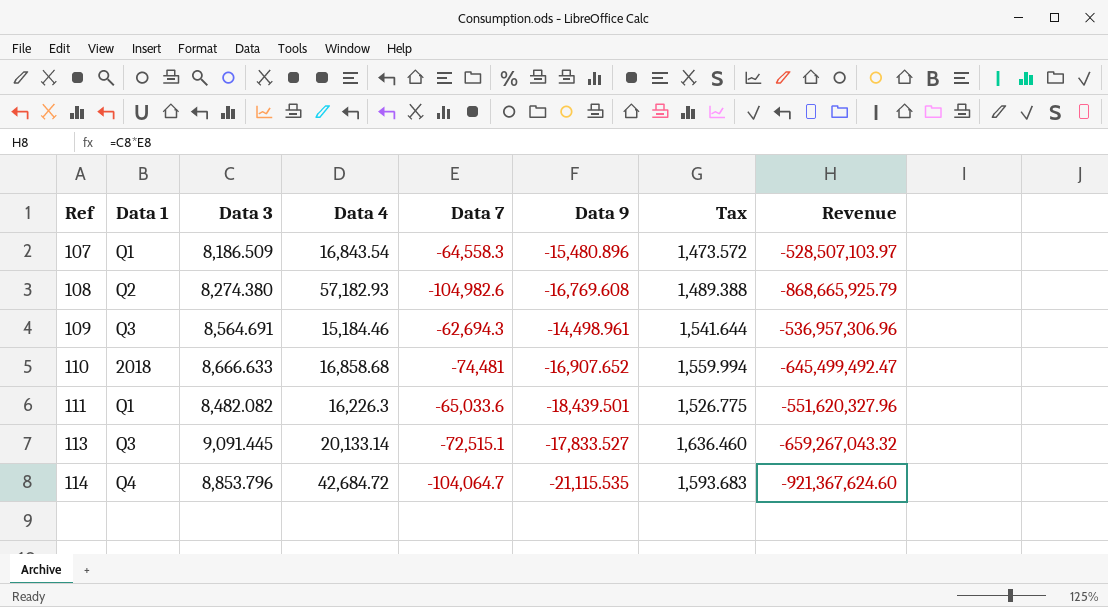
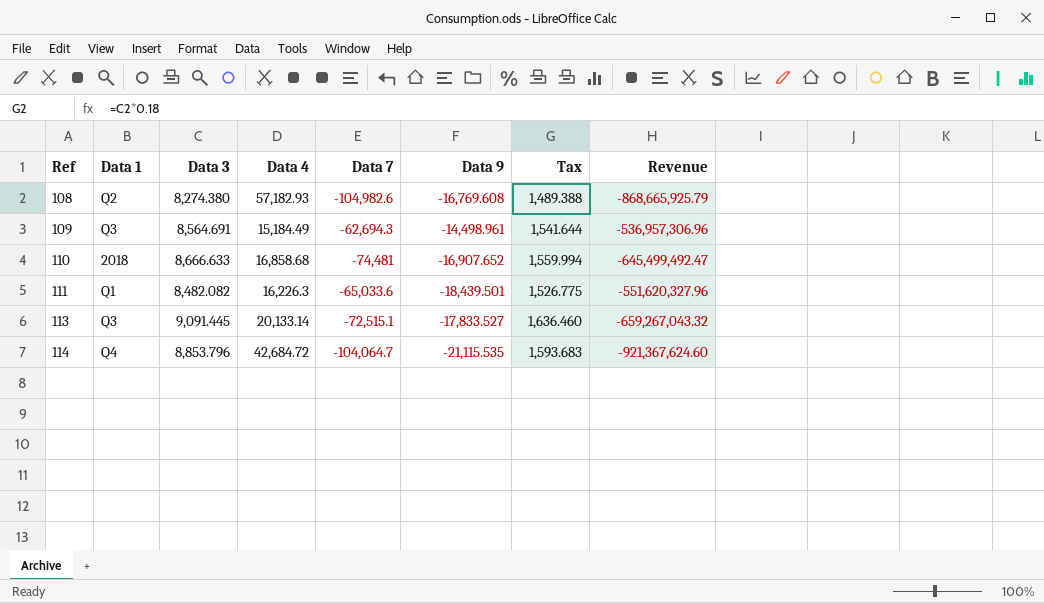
row 107: Q1 | 8,186.509 | 16,843.54 | -64,558.3 | -15,480.896 | 1,473.572 | -528,507,103.97 -> none
109 | Data 4: 15,184.46 -> 15,184.49

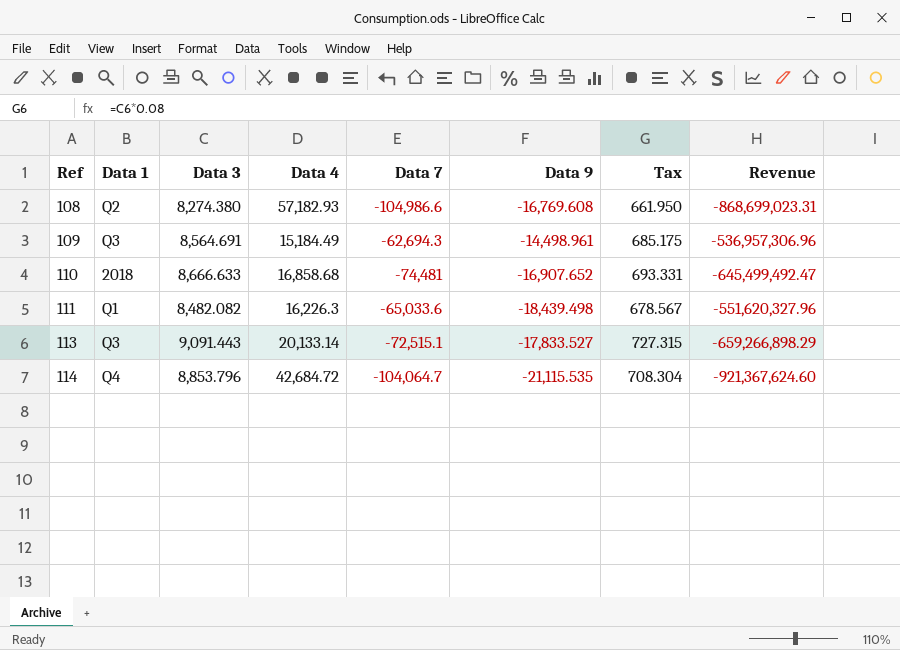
column Tax | formula: [Data 3] * 0.18 -> [Data 3] * 0.08
108 | Data 7: -104,982.6 -> -104,986.6
108 | Revenue: -868,665,925.79 -> -868,699,023.31
111 | Data 9: -18,439.501 -> -18,439.498
113 | Data 3: 9,091.445 -> 9,091.443
113 | Revenue: -659,267,043.32 -> -659,266,898.29

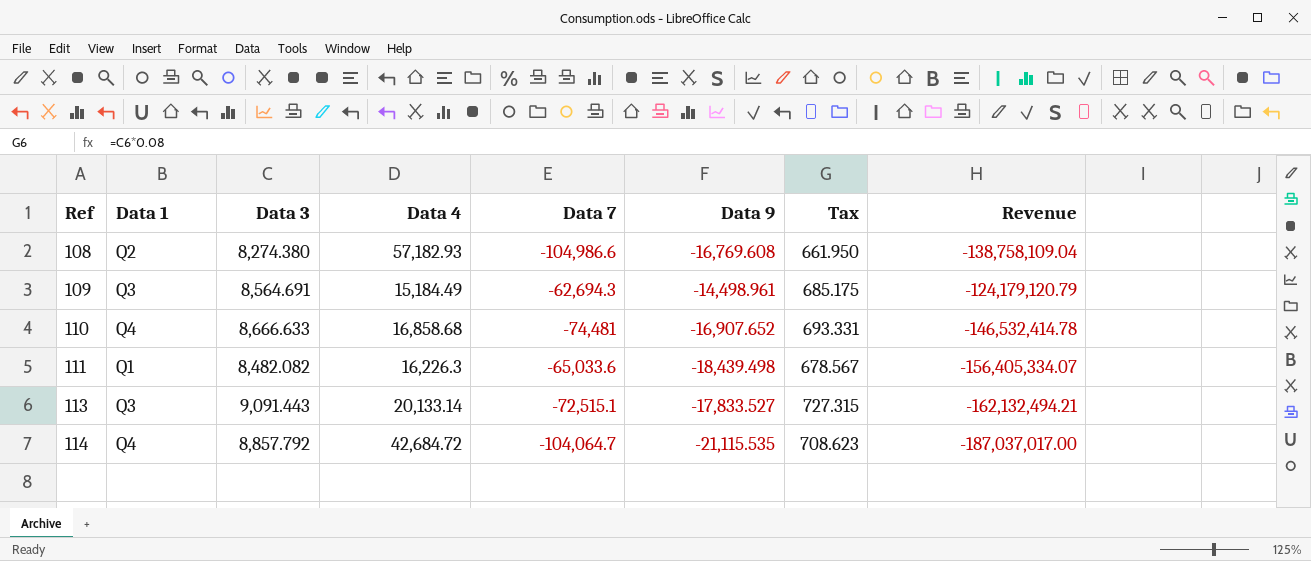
column Revenue | formula: [Data 3] * [Data 7] -> [Data 3] * [Data 9]
110 | Data 1: 2018 -> Q4
114 | Data 3: 8,853.796 -> 8,857.792
114 | Tax: 708.304 -> 708.623

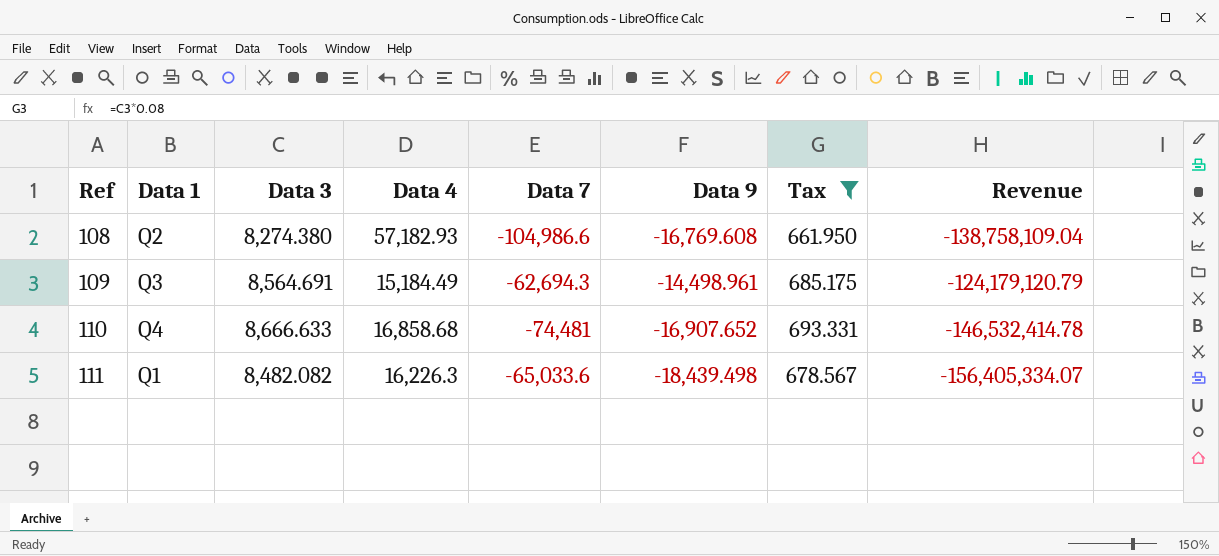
filter: none -> Tax <= 693.331

